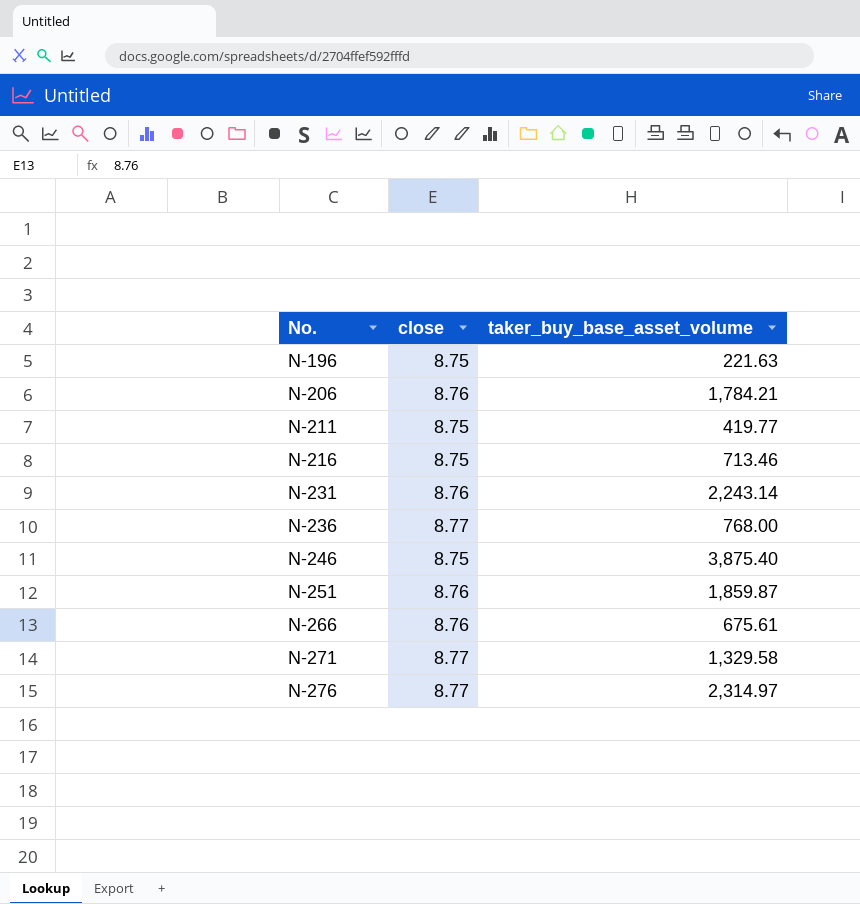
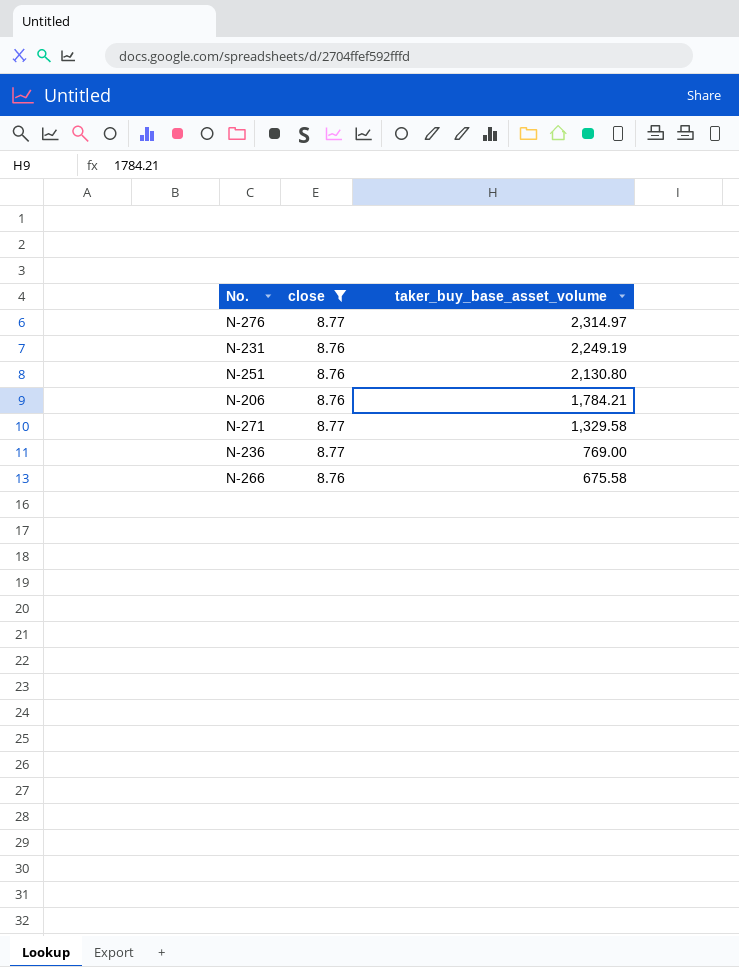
filter: none -> close != 8.75
row order: No. ascending -> taker_buy_base_asset_volume descending
N-231 | taker_buy_base_asset_volume: 2,243.14 -> 2,249.19
N-251 | taker_buy_base_asset_volume: 1,859.87 -> 2,130.80
N-236 | taker_buy_base_asset_volume: 768.00 -> 769.00
N-266 | taker_buy_base_asset_volume: 675.61 -> 675.58

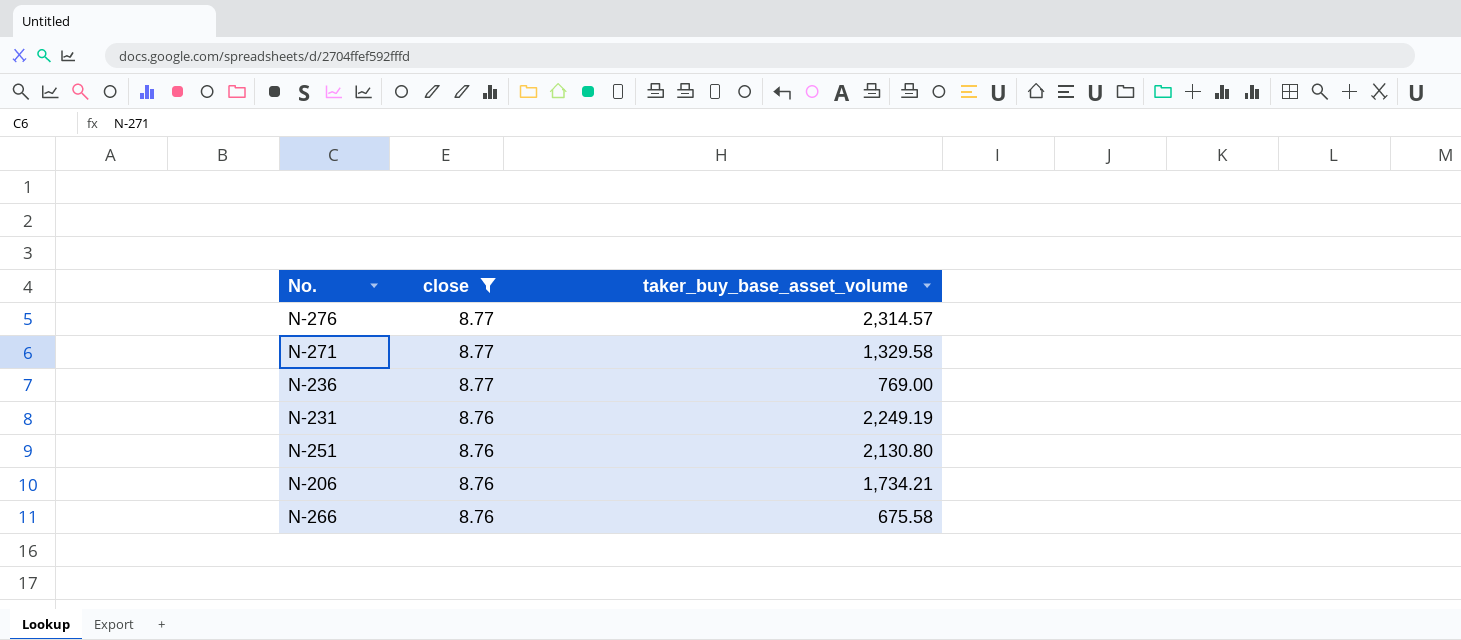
row order: taker_buy_base_asset_volume descending -> close descending
N-276 | taker_buy_base_asset_volume: 2,314.97 -> 2,314.57
N-206 | taker_buy_base_asset_volume: 1,784.21 -> 1,734.21

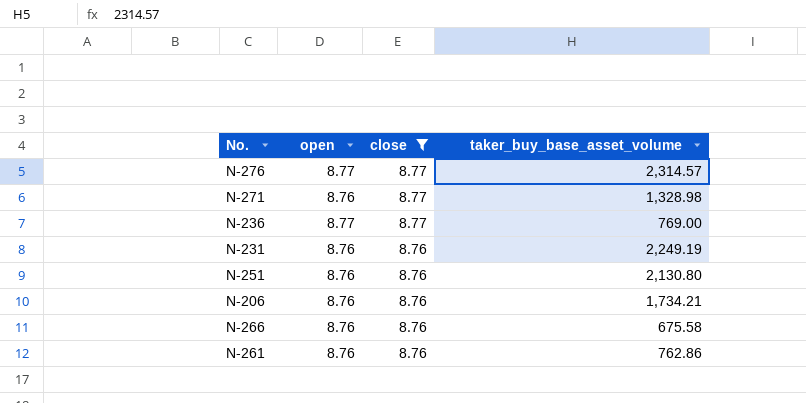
column open | position: none -> 2
N-271 | taker_buy_base_asset_volume: 1,329.58 -> 1,328.98
row N-261: none -> 8.76 | 8.76 | 762.86

